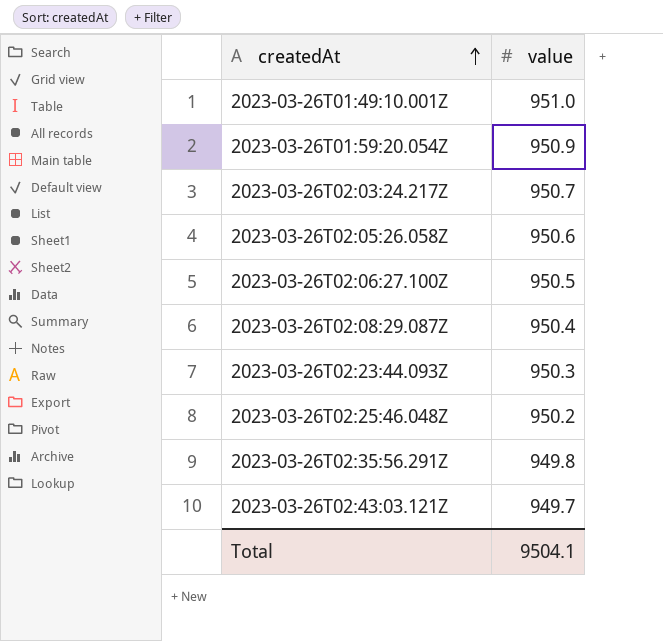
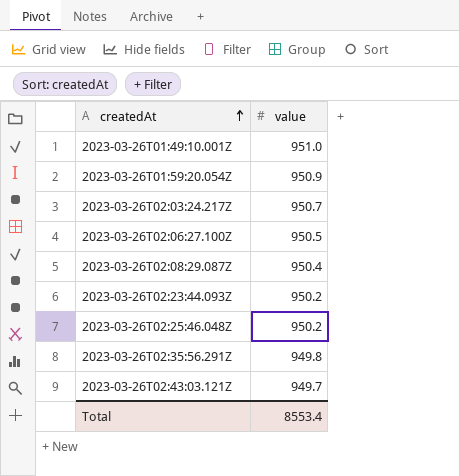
row 2023-03-26T02:05:26.058Z: 950.6 -> none
2023-03-26T02:23:44.093Z | value: 950.3 -> 950.2
Total | value: 9504.1 -> 8553.4

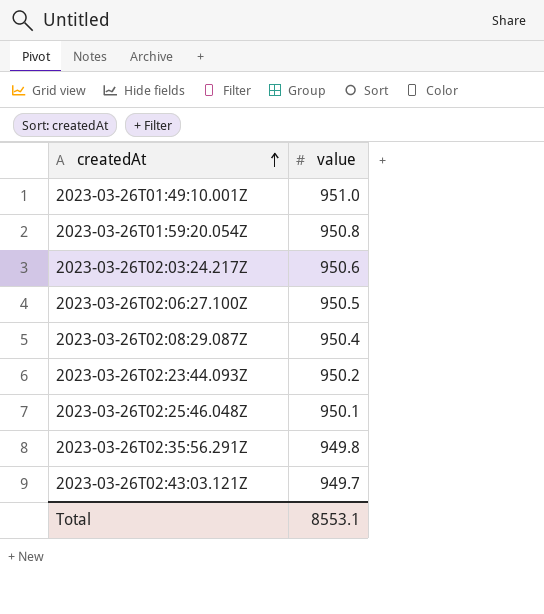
2023-03-26T01:59:20.054Z | value: 950.9 -> 950.8
2023-03-26T02:03:24.217Z | value: 950.7 -> 950.6
2023-03-26T02:25:46.048Z | value: 950.2 -> 950.1
Total | value: 8553.4 -> 8553.1

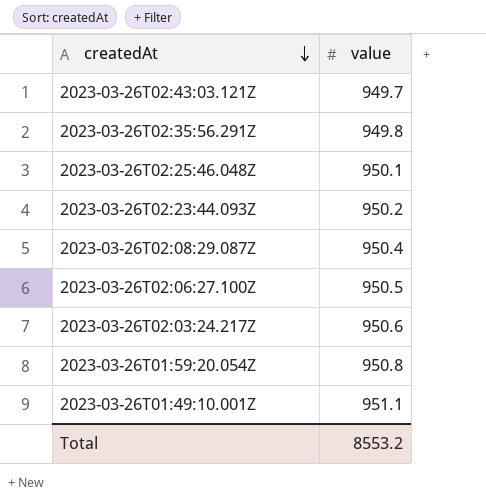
row order: createdAt ascending -> createdAt descending
2023-03-26T01:49:10.001Z | value: 951.0 -> 951.1
Total | value: 8553.1 -> 8553.2

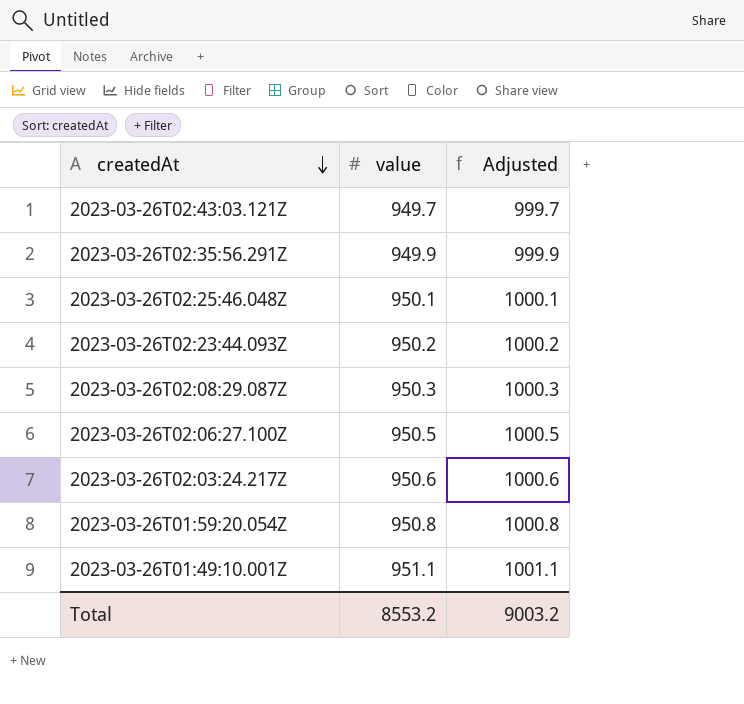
column Adjusted | formula: none -> [value] + 50
2023-03-26T02:35:56.291Z | value: 949.8 -> 949.9
2023-03-26T02:08:29.087Z | value: 950.4 -> 950.3

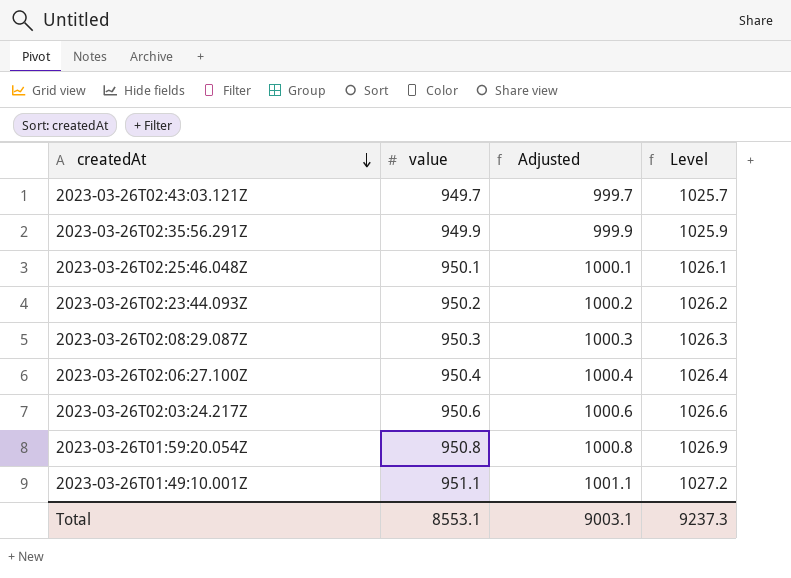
column Level | formula: none -> [value] * 1.08
2023-03-26T02:06:27.100Z | value: 950.5 -> 950.4
2023-03-26T02:06:27.100Z | Adjusted: 1000.5 -> 1000.4
Total | value: 8553.2 -> 8553.1
Total | Adjusted: 9003.2 -> 9003.1

